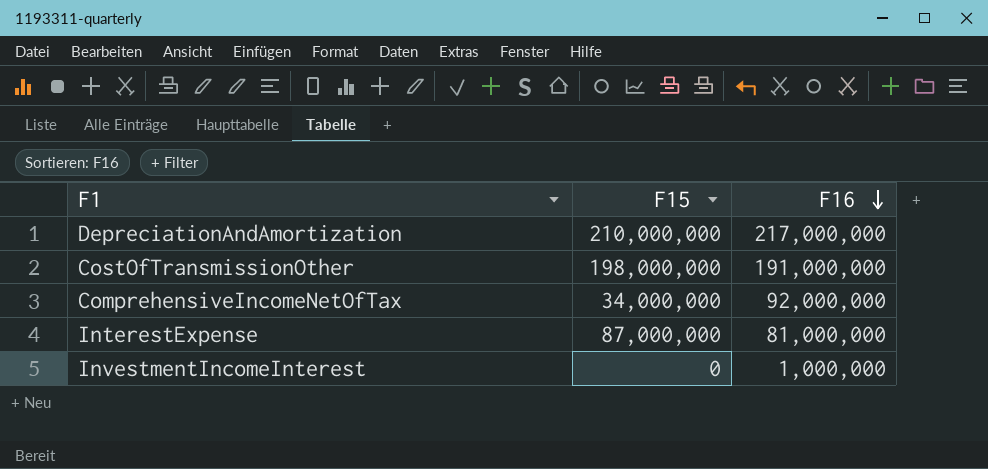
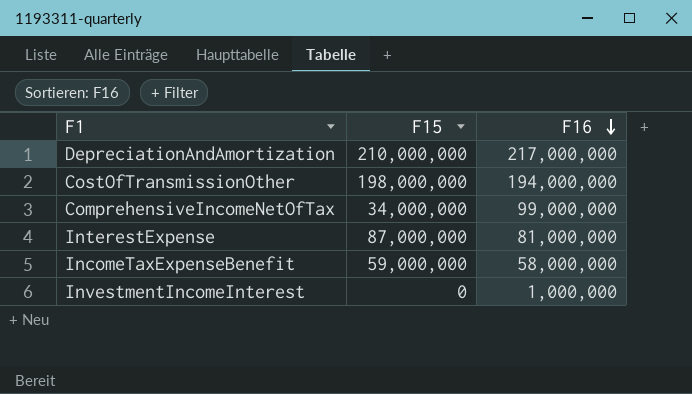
CostOfTransmissionOther | F16: 191,000,000 -> 194,000,000
ComprehensiveIncomeNetOfTax | F16: 92,000,000 -> 99,000,000
row IncomeTaxExpenseBenefit: none -> 59,000,000 | 58,000,000

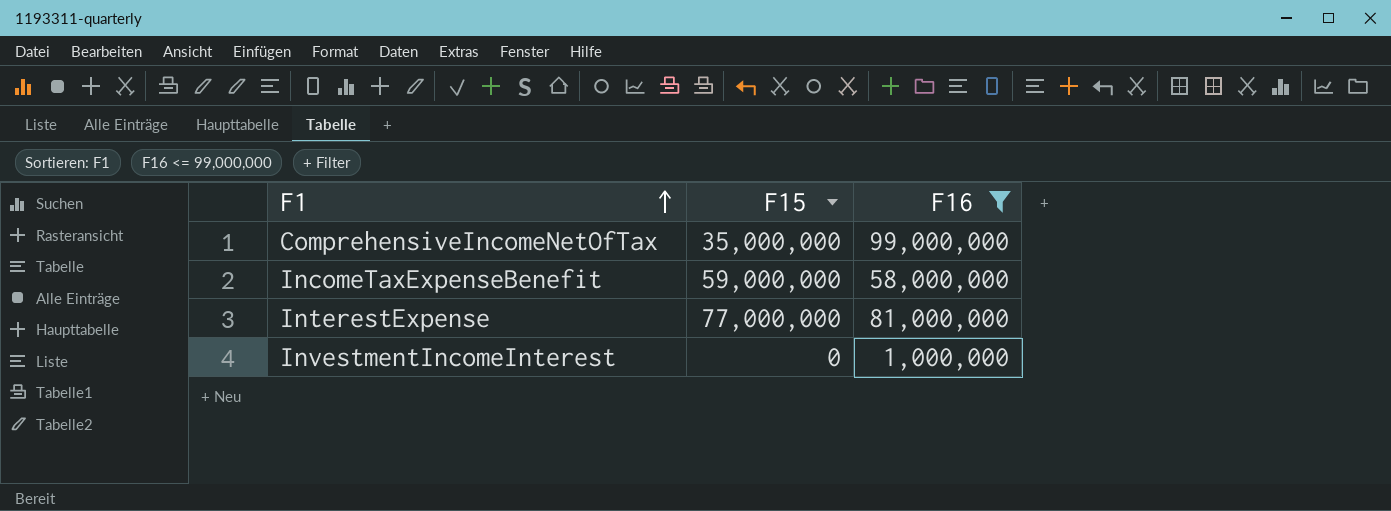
filter: none -> F16 <= 99,000,000
row order: F16 descending -> F1 ascending
ComprehensiveIncomeNetOfTax | F15: 34,000,000 -> 35,000,000
InterestExpense | F15: 87,000,000 -> 77,000,000

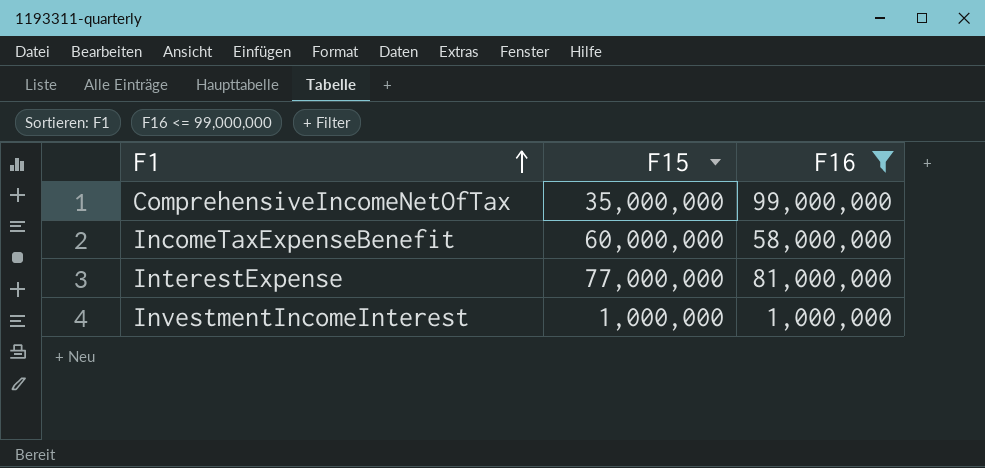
IncomeTaxExpenseBenefit | F15: 59,000,000 -> 60,000,000
InvestmentIncomeInterest | F15: 0 -> 1,000,000

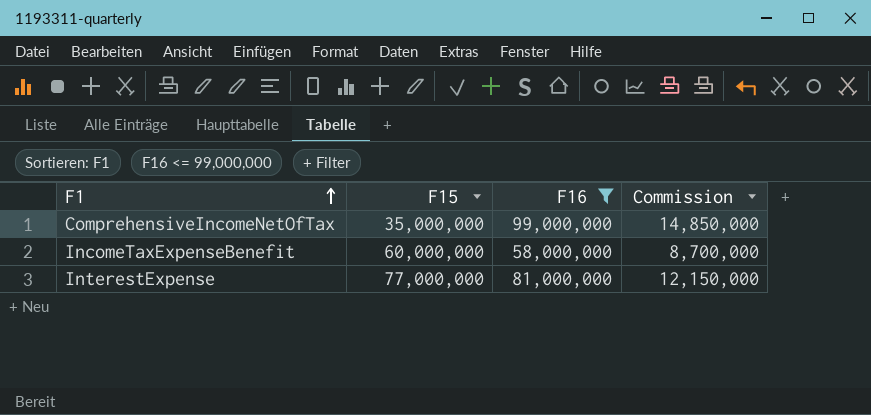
column Commission | formula: none -> [F16] * 0.15
row InvestmentIncomeInterest: 1,000,000 | 1,000,000 -> none

